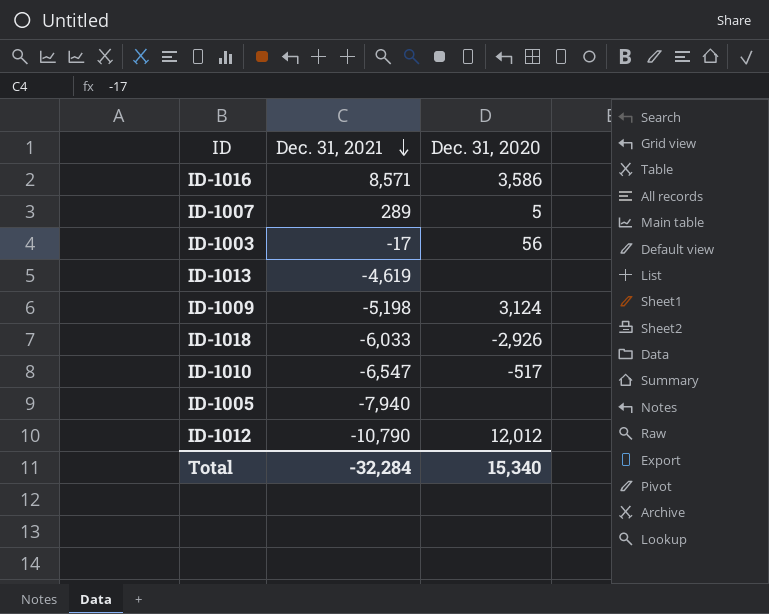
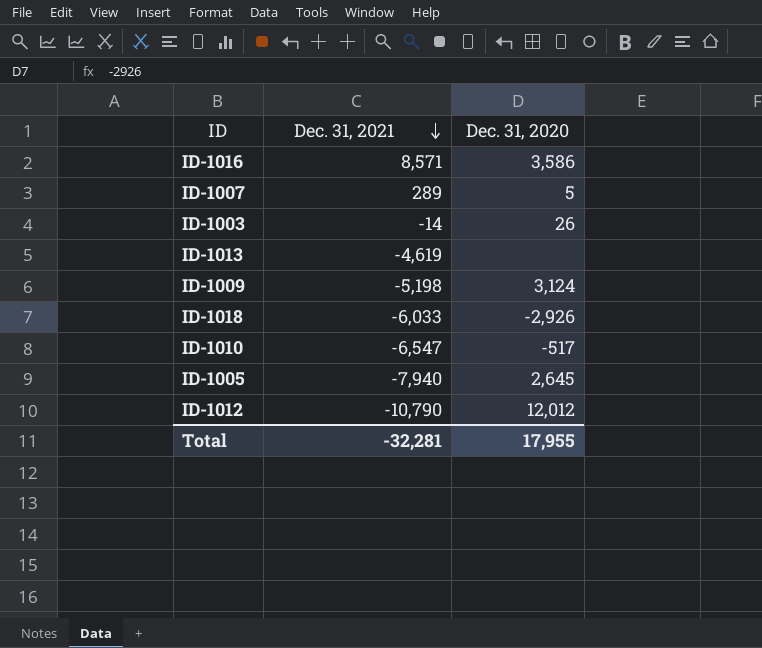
ID-1003 | Dec. 31, 2021: -17 -> -14
ID-1003 | Dec. 31, 2020: 56 -> 26
ID-1005 | Dec. 31, 2020: none -> 2,645
Total | Dec. 31, 2021: -32,284 -> -32,281
Total | Dec. 31, 2020: 15,340 -> 17,955

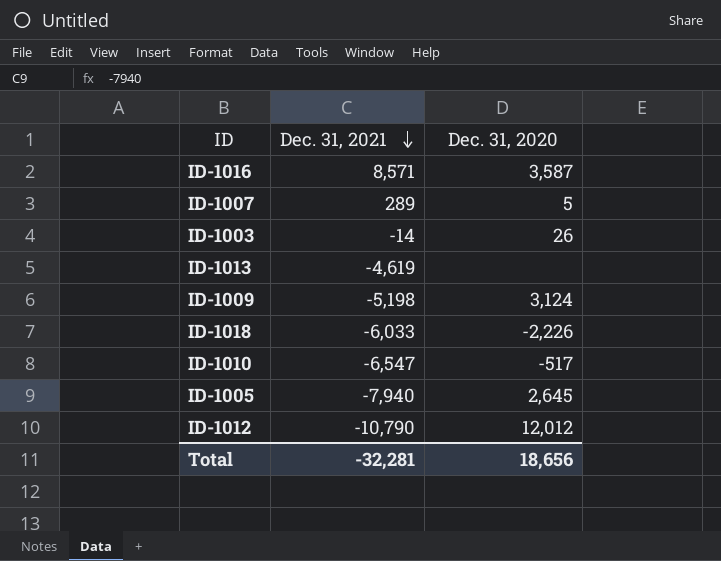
ID-1016 | Dec. 31, 2020: 3,586 -> 3,587
ID-1018 | Dec. 31, 2020: -2,926 -> -2,226
Total | Dec. 31, 2020: 17,955 -> 18,656

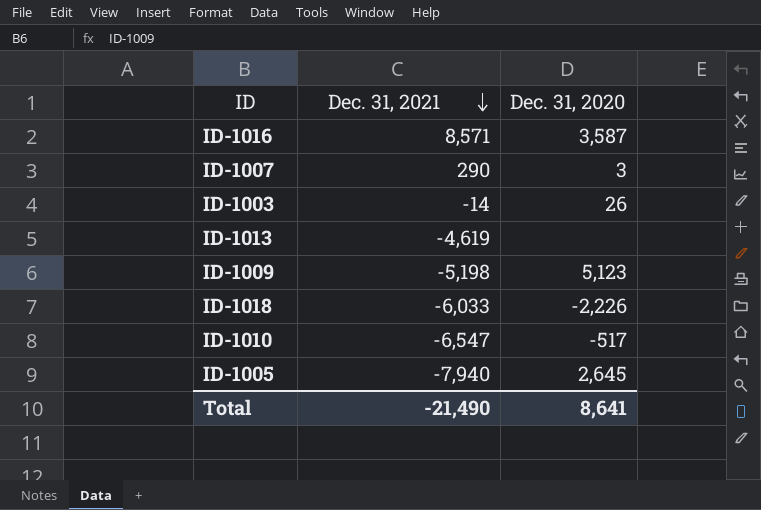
row ID-1012: -10,790 | 12,012 -> none
ID-1007 | Dec. 31, 2021: 289 -> 290
ID-1007 | Dec. 31, 2020: 5 -> 3
ID-1009 | Dec. 31, 2020: 3,124 -> 5,123
Total | Dec. 31, 2021: -32,281 -> -21,490
Total | Dec. 31, 2020: 18,656 -> 8,641

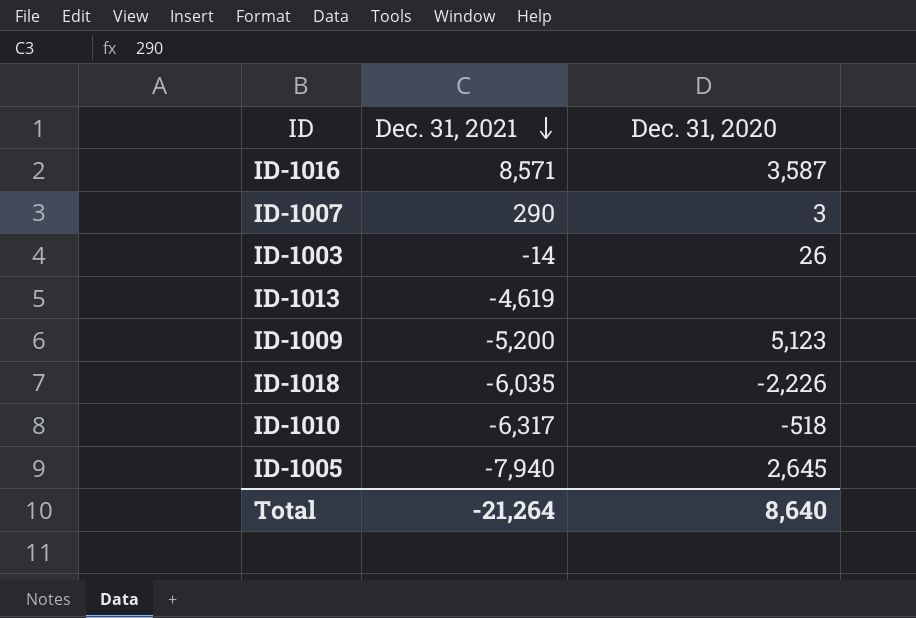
ID-1009 | Dec. 31, 2021: -5,198 -> -5,200
ID-1018 | Dec. 31, 2021: -6,033 -> -6,035
ID-1010 | Dec. 31, 2021: -6,547 -> -6,317
ID-1010 | Dec. 31, 2020: -517 -> -518
Total | Dec. 31, 2021: -21,490 -> -21,264
Total | Dec. 31, 2020: 8,641 -> 8,640

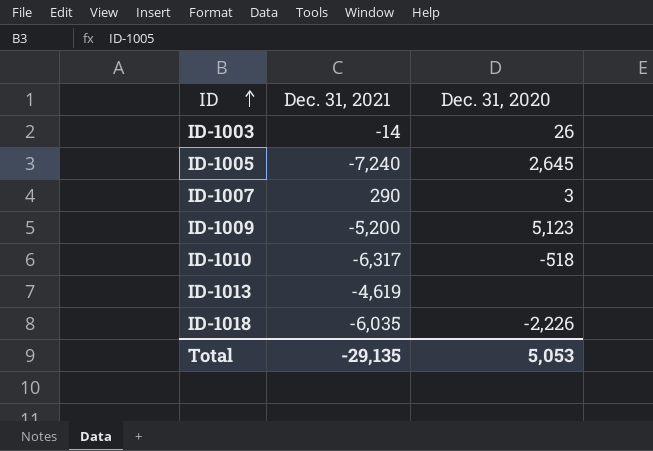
row order: Dec. 31, 2021 descending -> ID ascending
row ID-1016: 8,571 | 3,587 -> none
ID-1005 | Dec. 31, 2021: -7,940 -> -7,240
Total | Dec. 31, 2021: -21,264 -> -29,135
Total | Dec. 31, 2020: 8,640 -> 5,053

